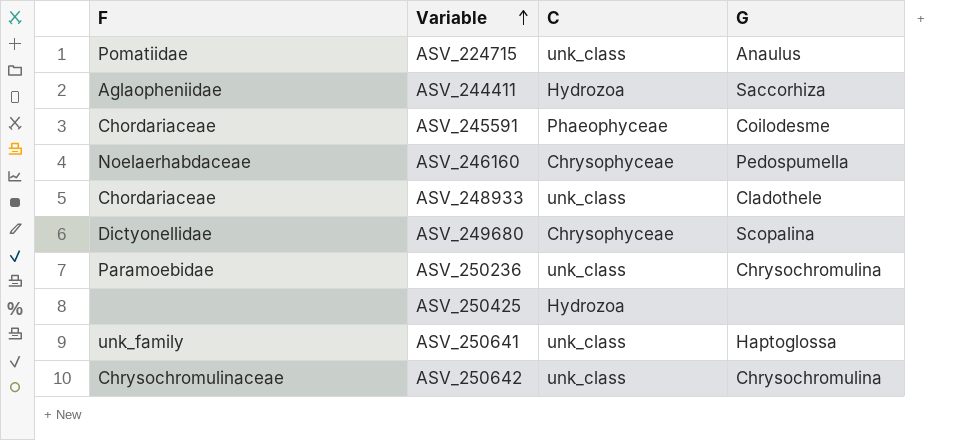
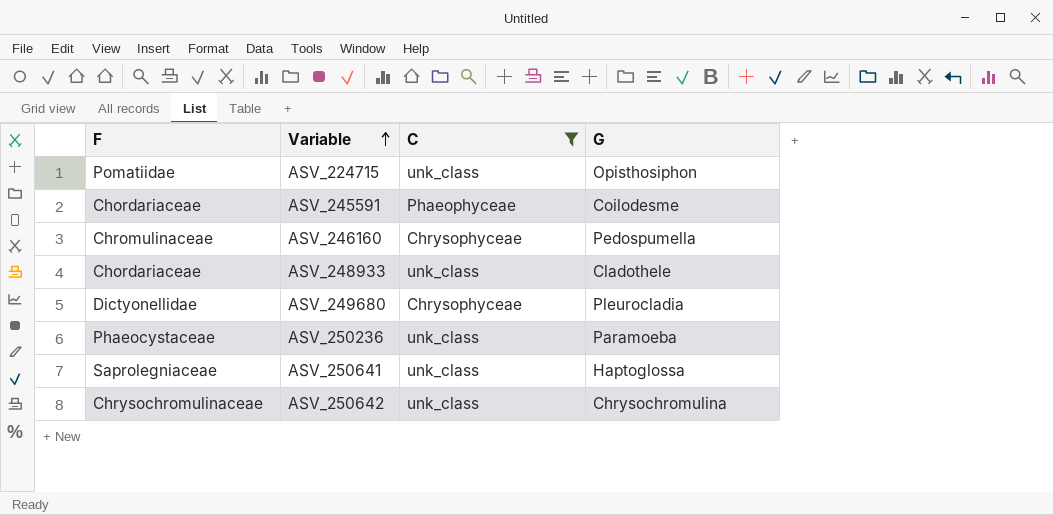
filter: none -> C != Hydrozoa
ASV_224715 | G: Anaulus -> Opisthosiphon
ASV_246160 | F: Noelaerhabdaceae -> Chromulinaceae
ASV_249680 | G: Scopalina -> Pleurocladia
ASV_250236 | F: Paramoebidae -> Phaeocystaceae
ASV_250236 | G: Chrysochromulina -> Paramoeba
ASV_250641 | F: unk_family -> Saprolegniaceae

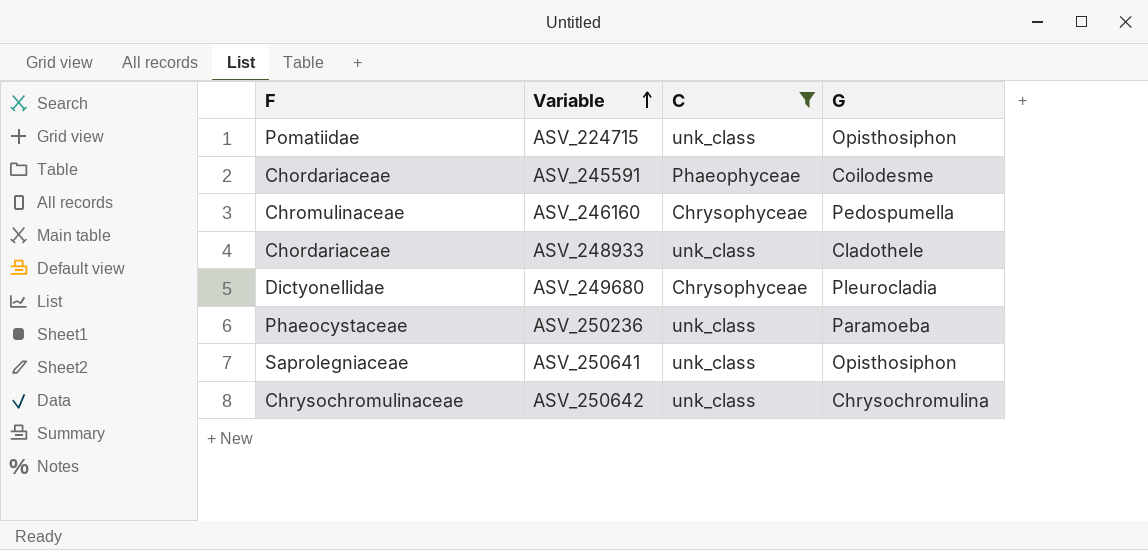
ASV_250641 | G: Haptoglossa -> Opisthosiphon

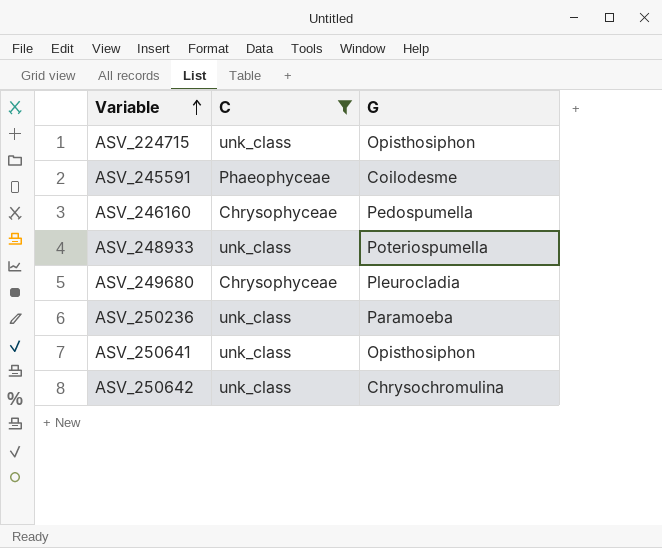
column F | position: 1 -> none
ASV_248933 | G: Cladothele -> Poteriospumella

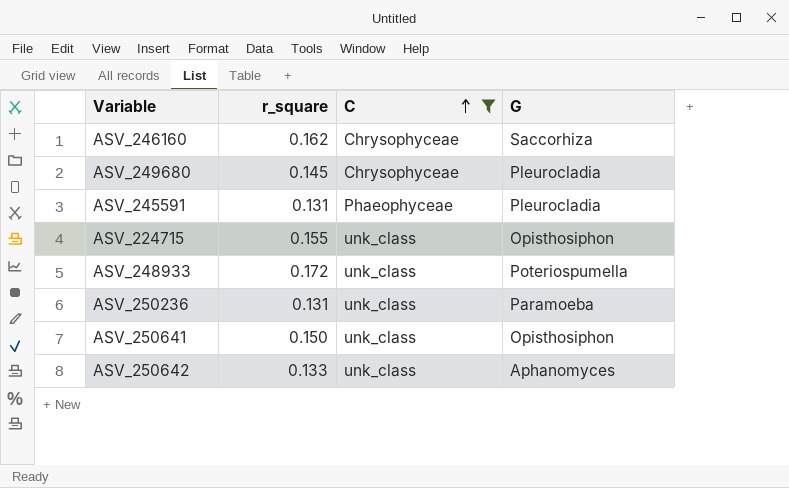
row order: Variable ascending -> C ascending
column r_square | position: none -> 2
ASV_246160 | G: Pedospumella -> Saccorhiza
ASV_245591 | G: Coilodesme -> Pleurocladia
ASV_250642 | G: Chrysochromulina -> Aphanomyces

